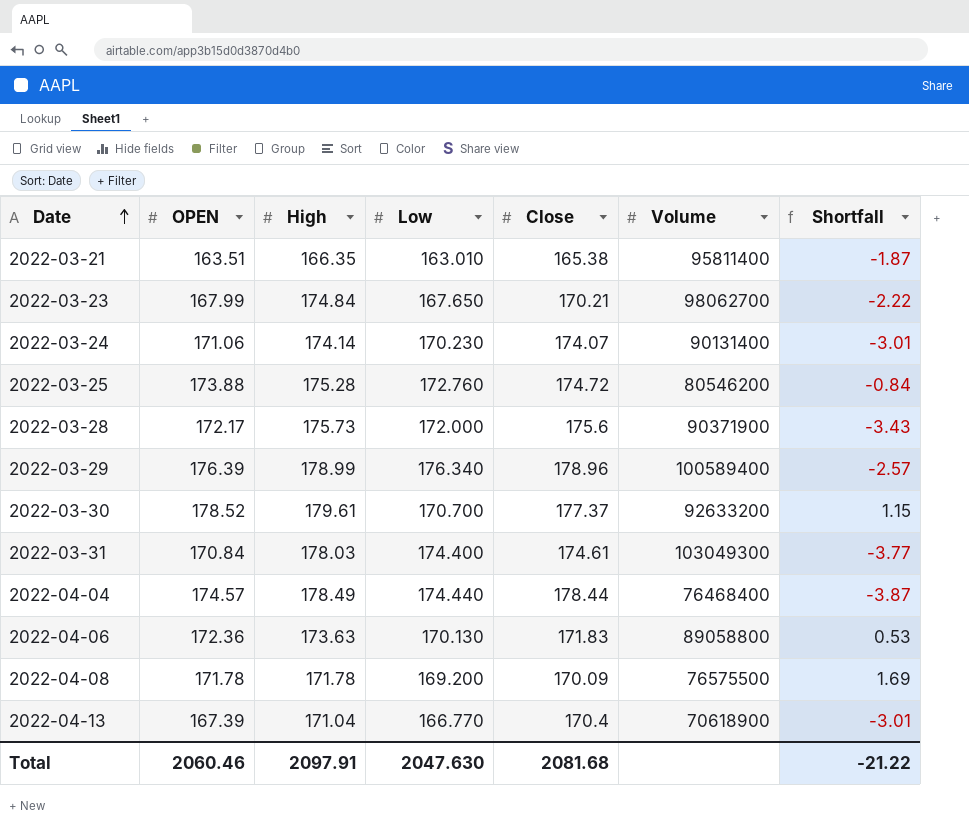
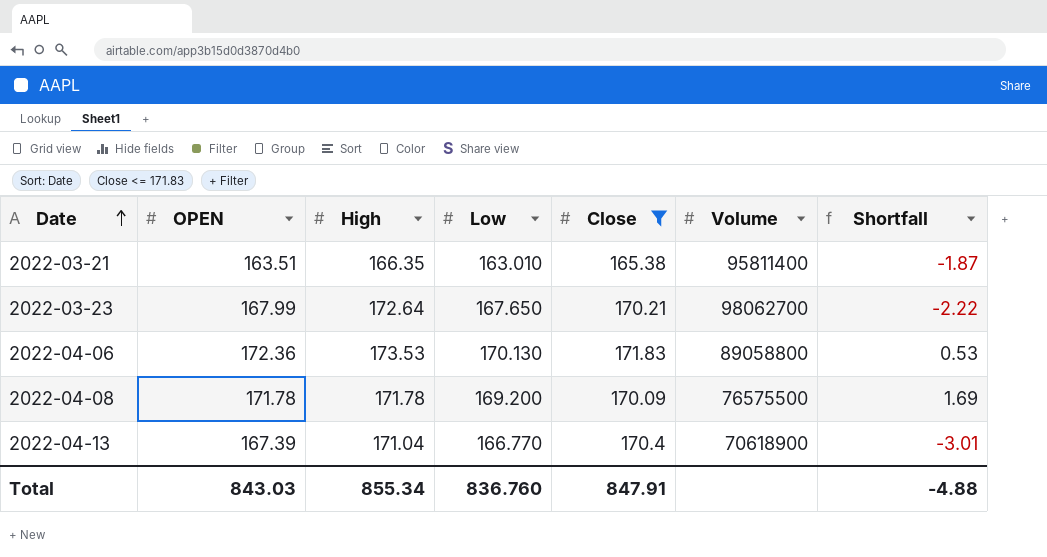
filter: none -> Close <= 171.83
2022-03-23 | High: 174.84 -> 172.64
2022-04-06 | High: 173.63 -> 173.53
Total | OPEN: 2060.46 -> 843.03
Total | High: 2097.91 -> 855.34
Total | Low: 2047.630 -> 836.760
Total | Close: 2081.68 -> 847.91
Total | Shortfall: -21.22 -> -4.88

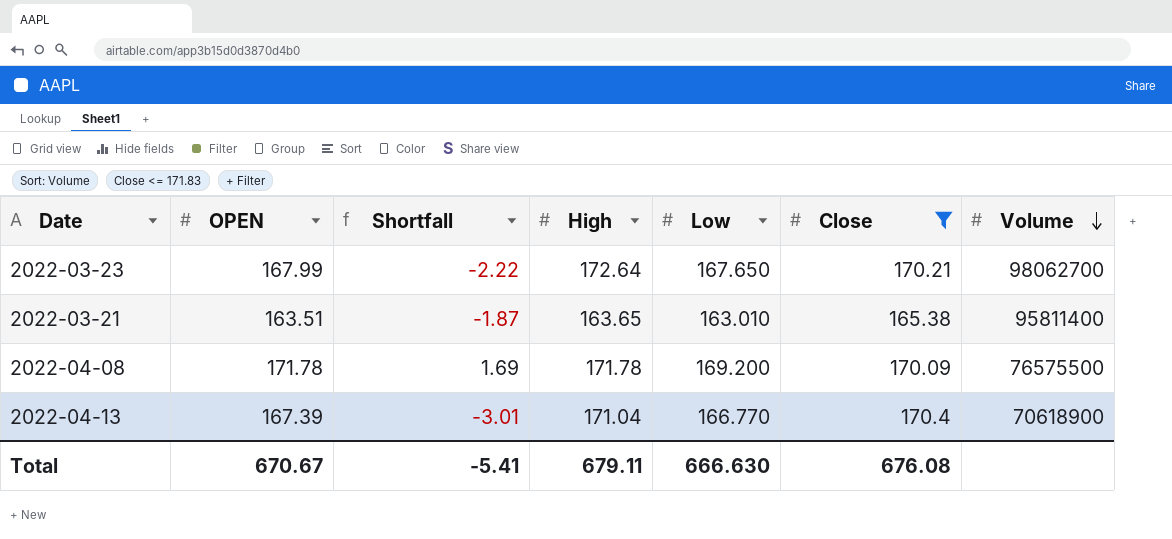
row order: Date ascending -> Volume descending
column Shortfall | position: 7 -> 3
row 2022-04-06: 172.36 | 173.53 | 170.130 | 171.83 | 89058800 | 0.53 -> none
2022-03-21 | High: 166.35 -> 163.65
Total | OPEN: 843.03 -> 670.67
Total | Shortfall: -4.88 -> -5.41
Total | High: 855.34 -> 679.11
Total | Low: 836.760 -> 666.630
Total | Close: 847.91 -> 676.08

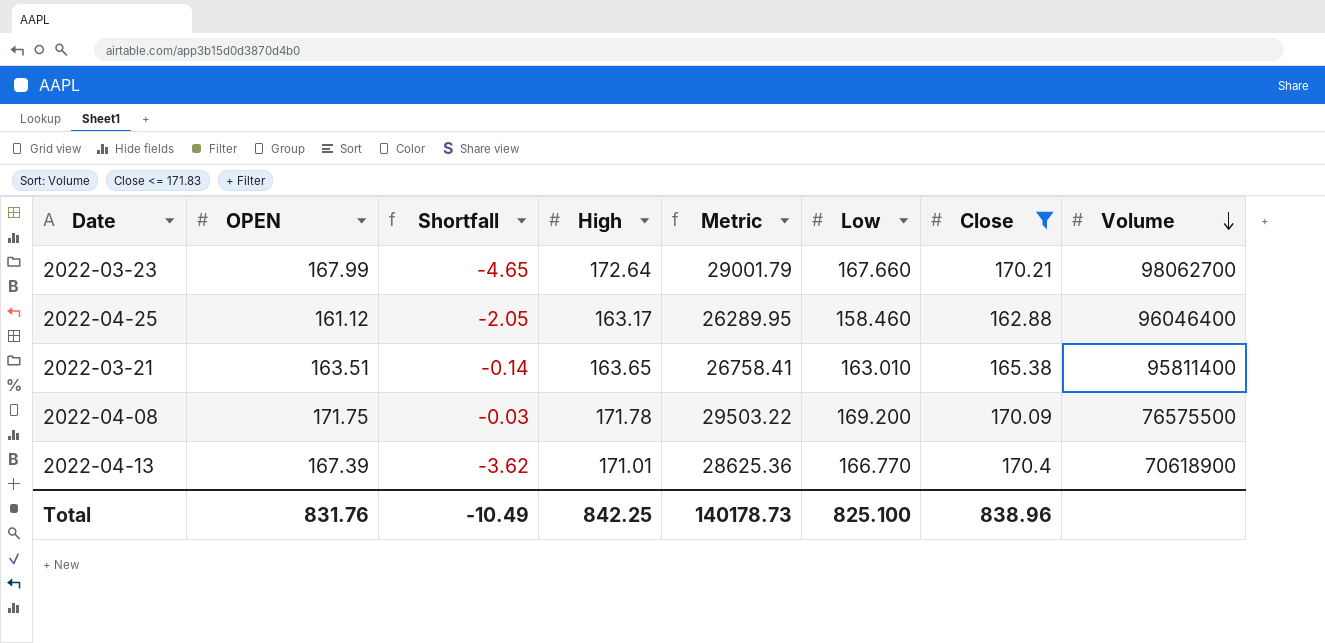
column Shortfall | formula: [OPEN] - [Close] -> [OPEN] - [High]
column Metric | formula: none -> [OPEN] * [High]
2022-03-23 | Low: 167.650 -> 167.660
row 2022-04-25: none -> 161.12 | -2.05 | 163.17 | 26289.95 | 158.460 | 162.88 | 96046400
2022-04-08 | OPEN: 171.78 -> 171.75
2022-04-13 | High: 171.04 -> 171.01
Total | OPEN: 670.67 -> 831.76
Total | Shortfall: -5.41 -> -10.49
Total | High: 679.11 -> 842.25
Total | Low: 666.630 -> 825.100
Total | Close: 676.08 -> 838.96

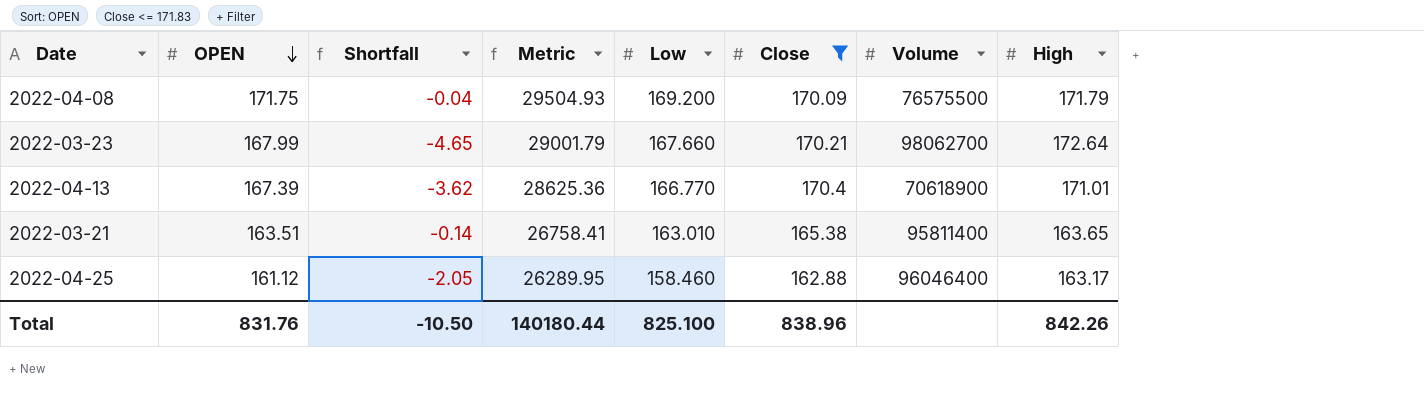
row order: Volume descending -> OPEN descending
column High | position: 4 -> 8
2022-04-08 | Shortfall: -0.03 -> -0.04
2022-04-08 | Metric: 29503.22 -> 29504.93
2022-04-08 | High: 171.78 -> 171.79
Total | Shortfall: -10.49 -> -10.50
Total | Metric: 140178.73 -> 140180.44
Total | High: 842.25 -> 842.26

